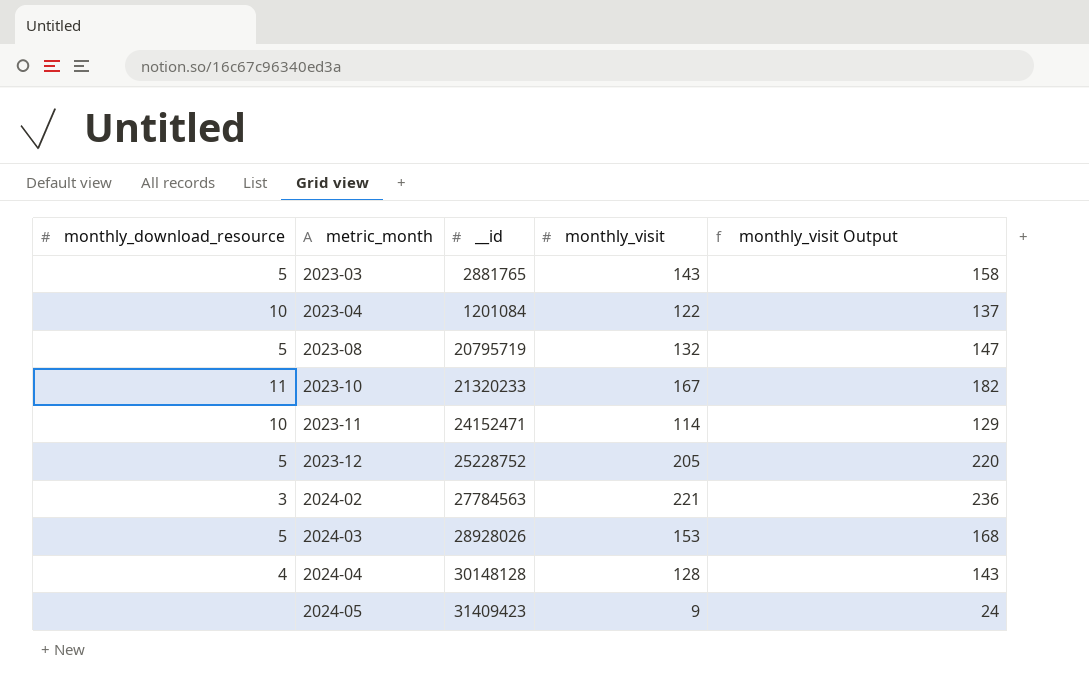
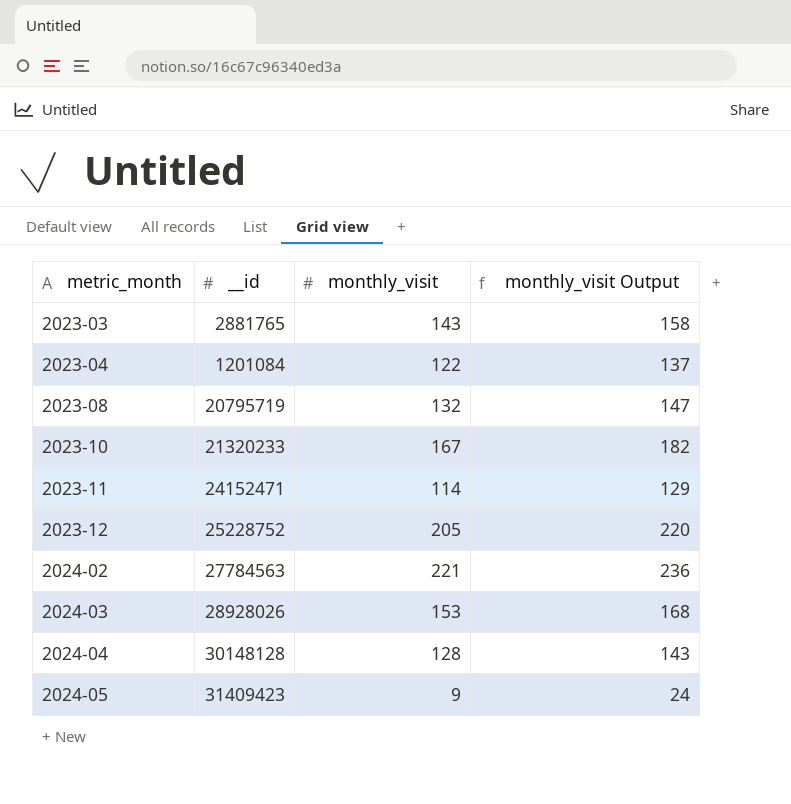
column monthly_download_resource | position: 1 -> none

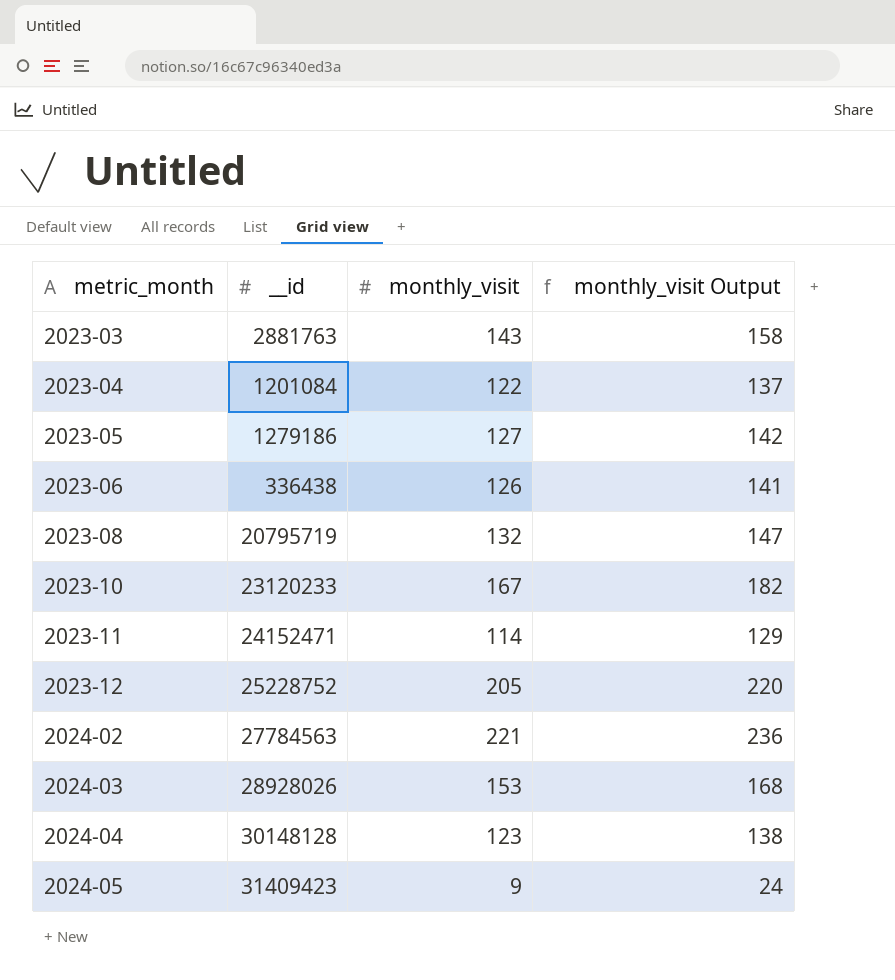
2023-03 | __id: 2881765 -> 2881763
row 2023-05: none -> 1279186 | 127 | 142
row 2023-06: none -> 336438 | 126 | 141
2023-10 | __id: 21320233 -> 23120233
2024-04 | monthly_visit: 128 -> 123
2024-04 | monthly_visit Output: 143 -> 138

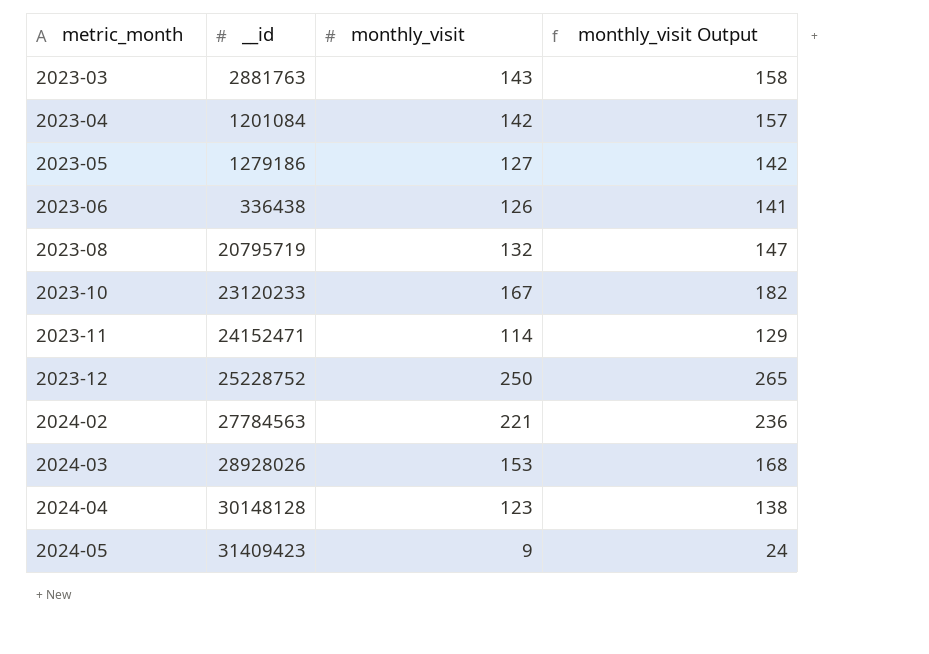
2023-04 | monthly_visit: 122 -> 142
2023-04 | monthly_visit Output: 137 -> 157
2023-12 | monthly_visit: 205 -> 250
2023-12 | monthly_visit Output: 220 -> 265

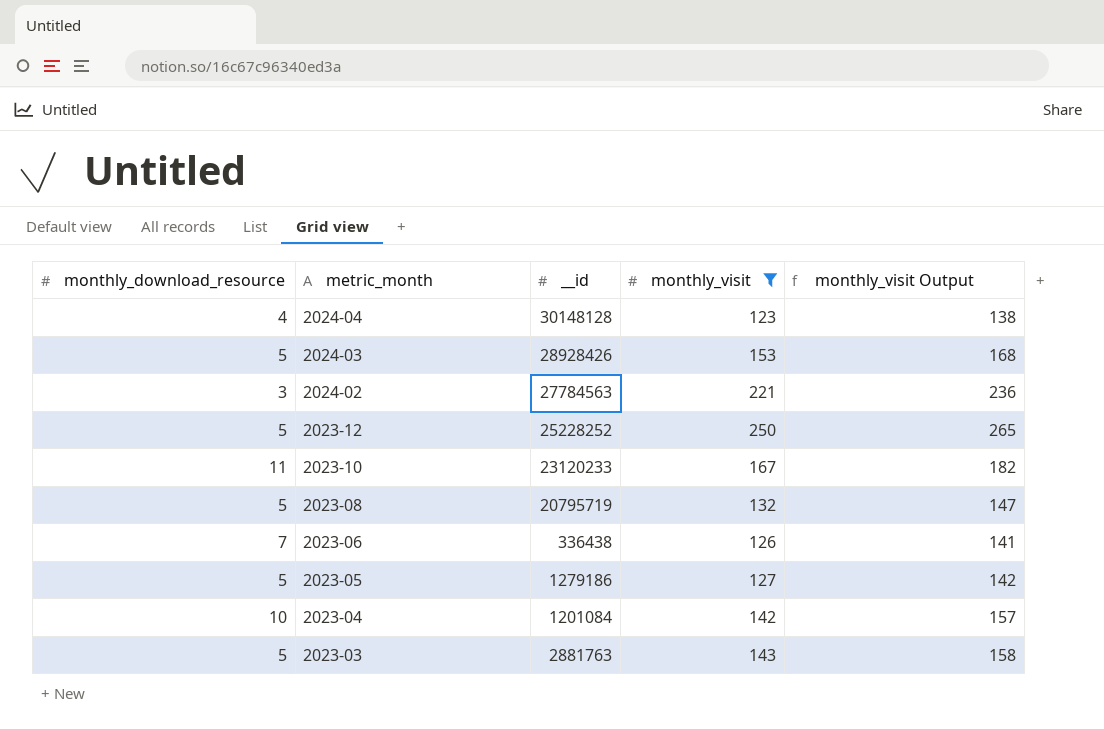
filter: none -> monthly_visit >= 123
row order: metric_month ascending -> metric_month descending
column monthly_download_resource | position: none -> 1
2024-03 | __id: 28928026 -> 28928426
2023-12 | __id: 25228752 -> 25228252

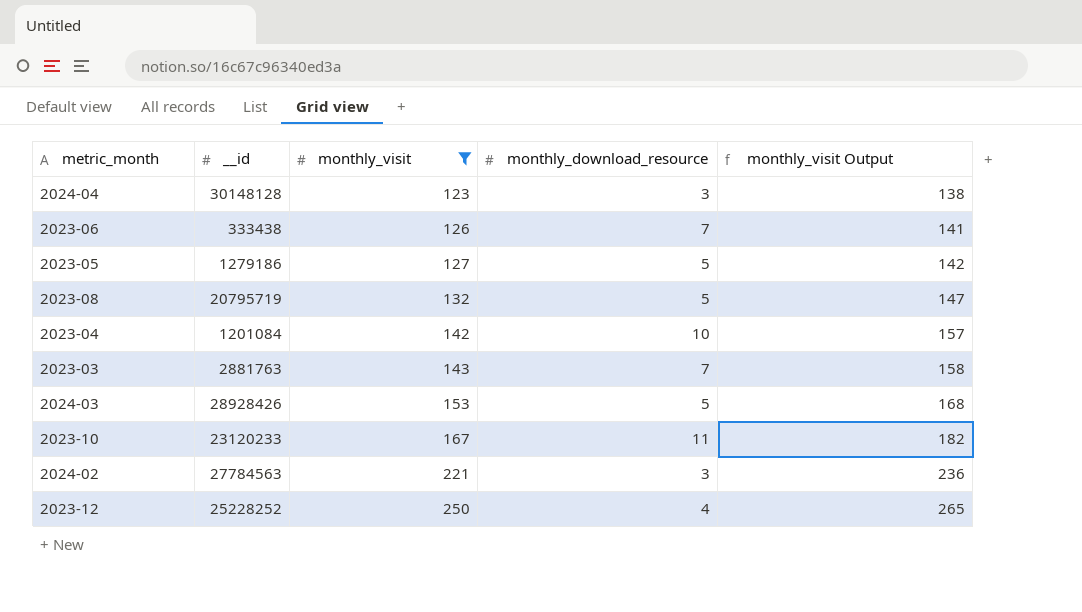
row order: metric_month descending -> monthly_visit ascending
column monthly_download_resource | position: 1 -> 4
2024-04 | monthly_download_resource: 4 -> 3
2023-06 | __id: 336438 -> 333438
2023-03 | monthly_download_resource: 5 -> 7
2023-12 | monthly_download_resource: 5 -> 4

